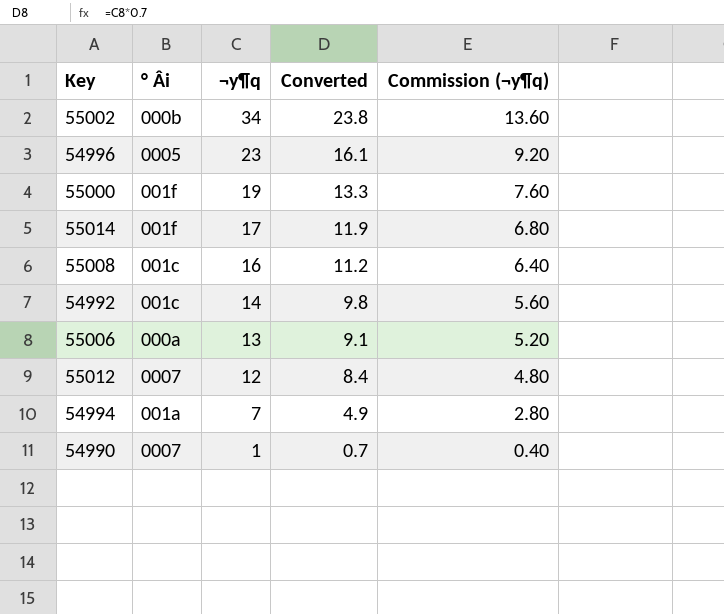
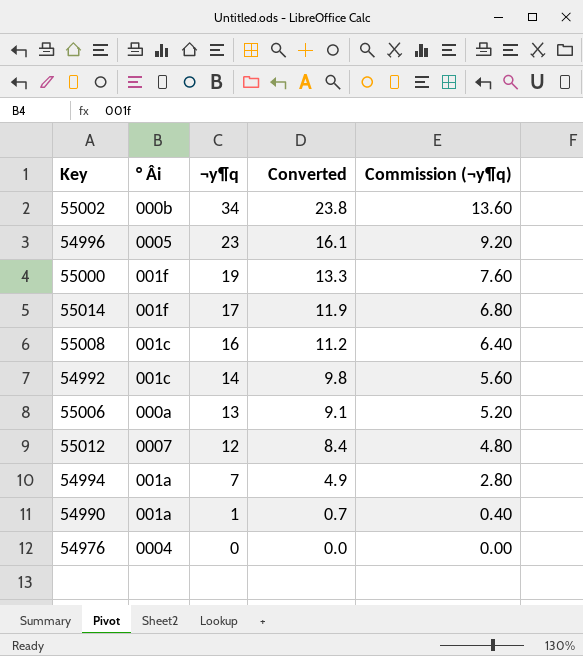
54990 | ° Âi: 0007 -> 001a
row 54976: none -> 0004 | 0 | 0.0 | 0.00

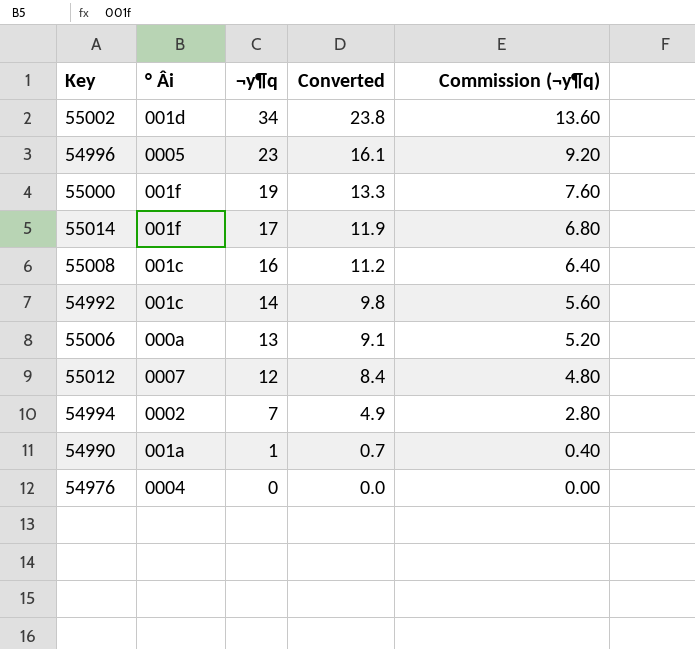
55002 | ° Âi: 000b -> 001d
54994 | ° Âi: 001a -> 0002

